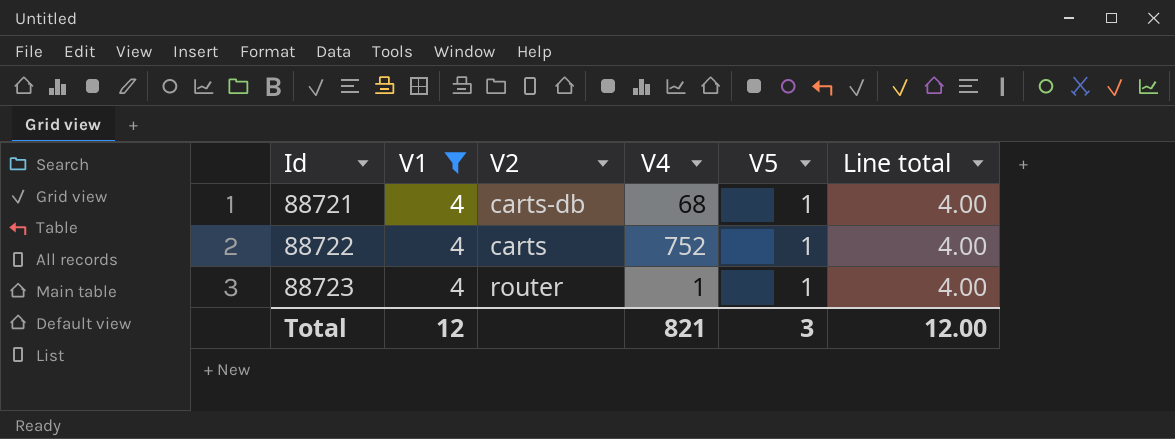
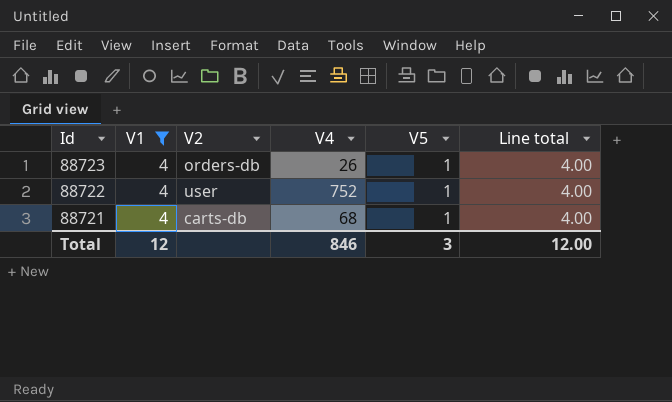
row order: Id ascending -> Id descending
88723 | V2: router -> orders-db
88723 | V4: 1 -> 26
88722 | V2: carts -> user
Total | V4: 821 -> 846

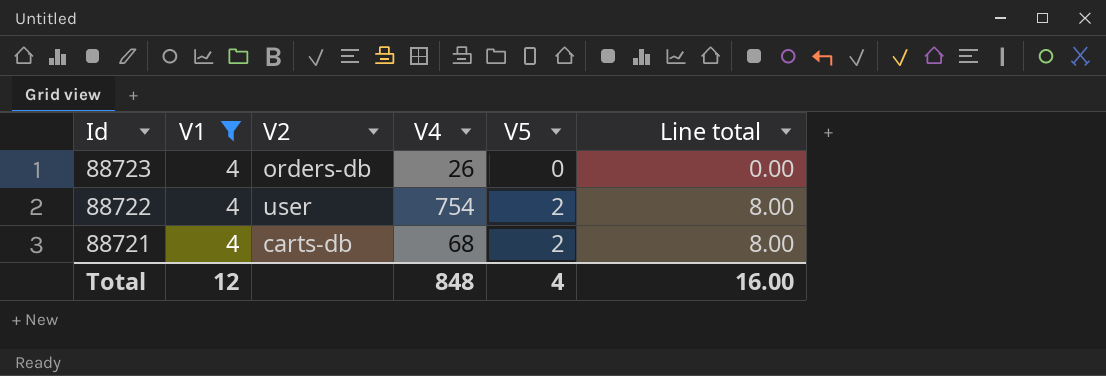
88723 | V5: 1 -> 0
88723 | Line total: 4.00 -> 0.00
88722 | V4: 752 -> 754
88722 | V5: 1 -> 2
88722 | Line total: 4.00 -> 8.00
88721 | V5: 1 -> 2
88721 | Line total: 4.00 -> 8.00
Total | V4: 846 -> 848
Total | V5: 3 -> 4
Total | Line total: 12.00 -> 16.00

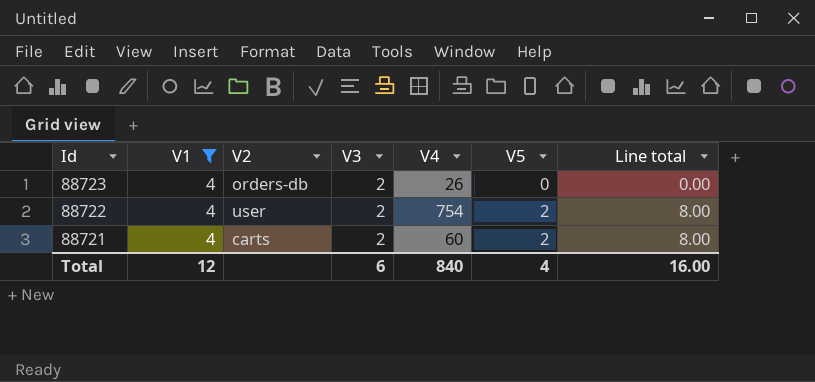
column V3 | position: none -> 4
88721 | V2: carts-db -> carts
88721 | V4: 68 -> 60
Total | V4: 848 -> 840

